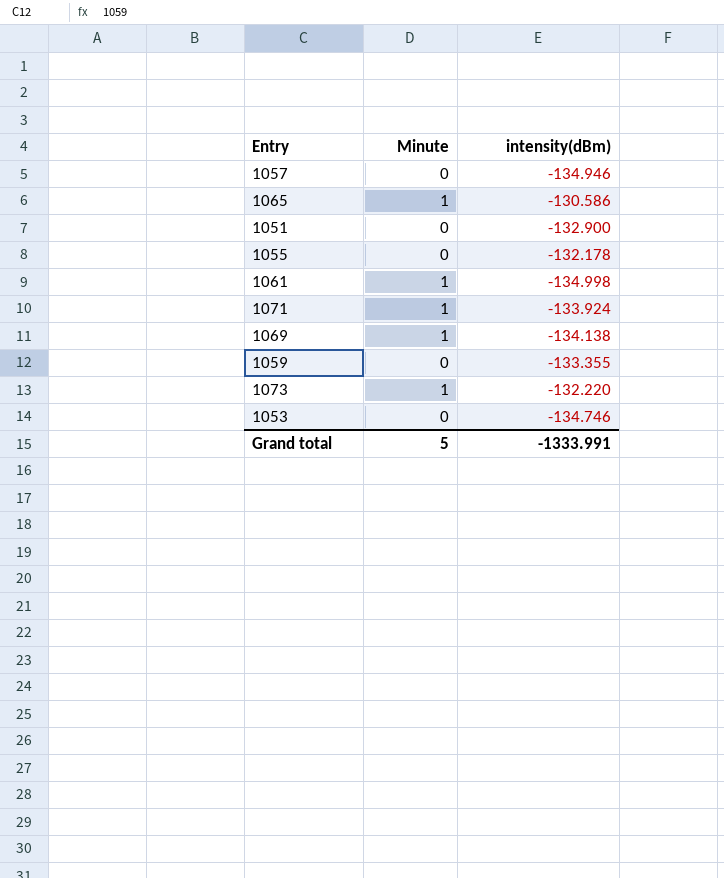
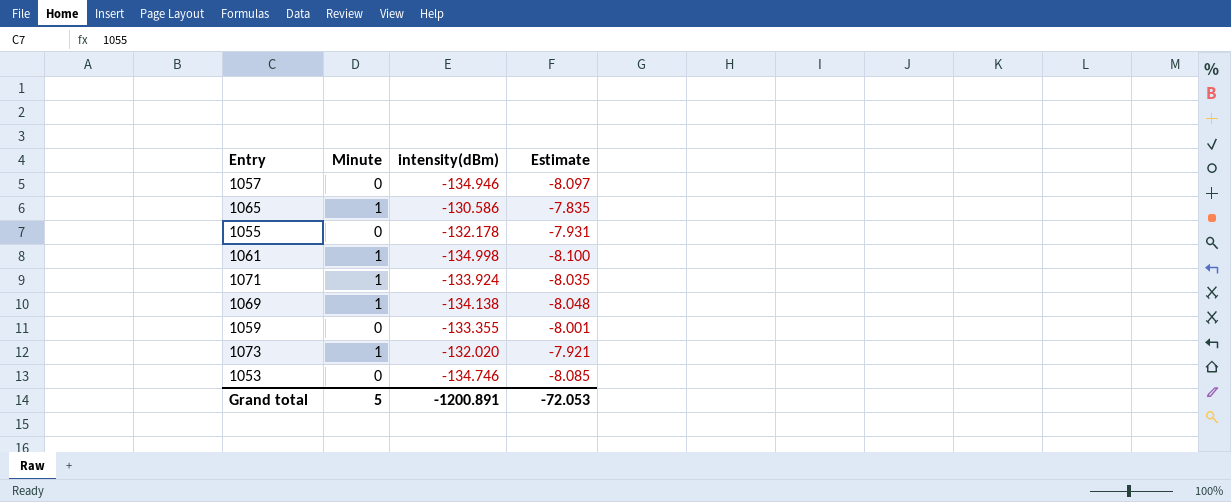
column Estimate | formula: none -> [intensity(dBm)] * 0.06
row 1051: 0 | -132.900 -> none
1073 | intensity(dBm): -132.220 -> -132.020
Grand total | intensity(dBm): -1333.991 -> -1200.891

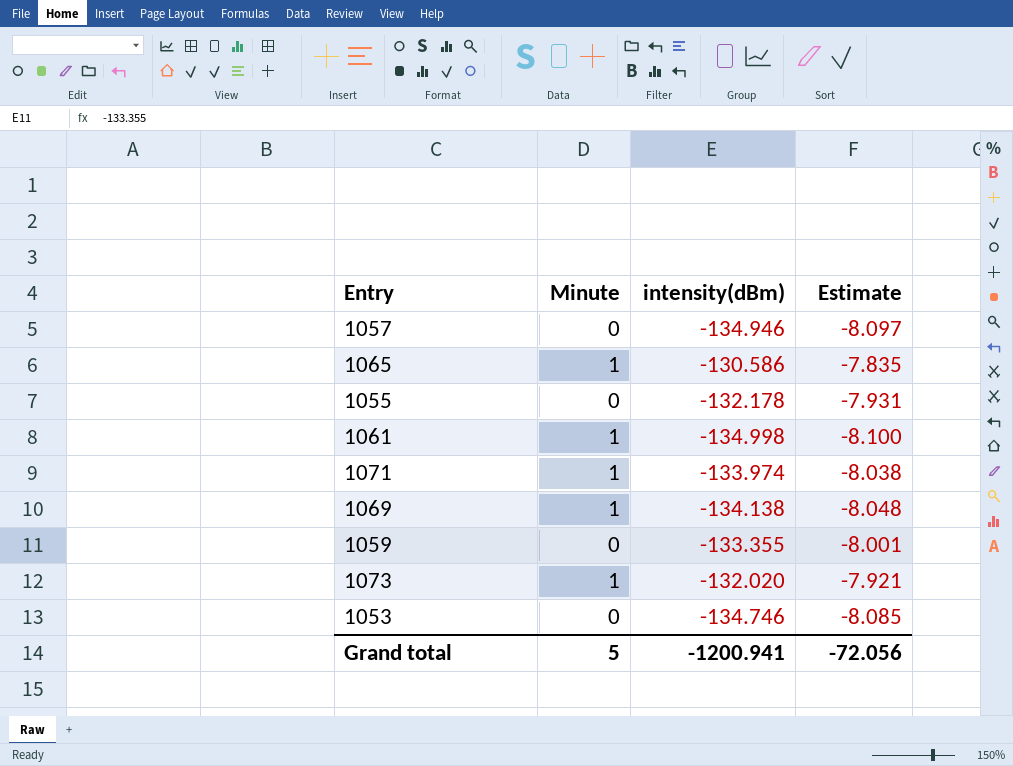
1071 | intensity(dBm): -133.924 -> -133.974
1071 | Estimate: -8.035 -> -8.038
Grand total | intensity(dBm): -1200.891 -> -1200.941
Grand total | Estimate: -72.053 -> -72.056

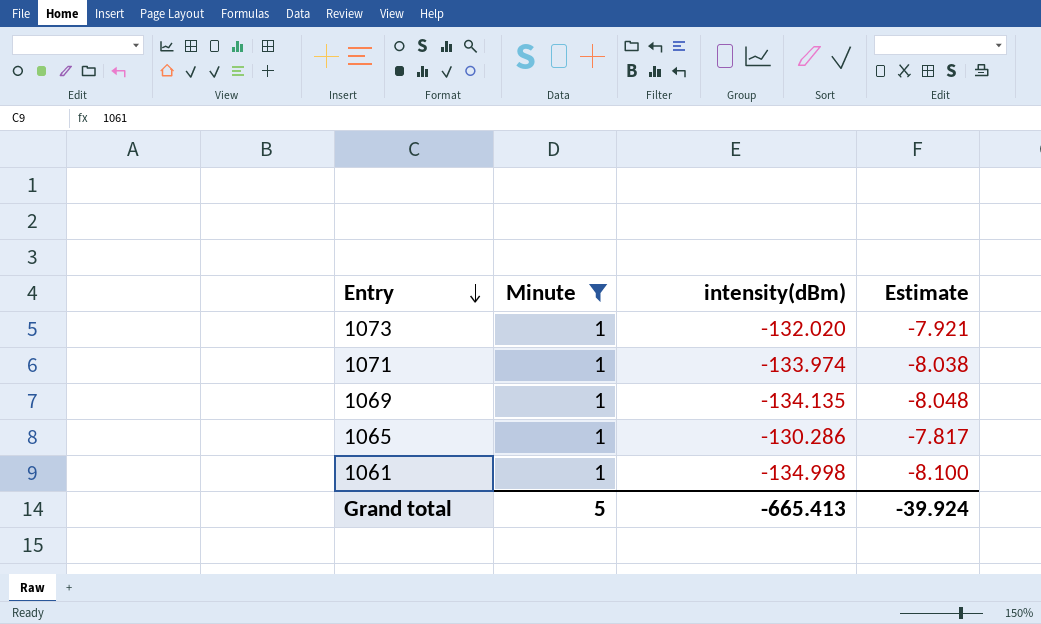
filter: none -> Minute = 1
row order: none -> Entry descending
1069 | intensity(dBm): -134.138 -> -134.135
1065 | intensity(dBm): -130.586 -> -130.286
1065 | Estimate: -7.835 -> -7.817
Grand total | intensity(dBm): -1200.941 -> -665.413
Grand total | Estimate: -72.056 -> -39.924

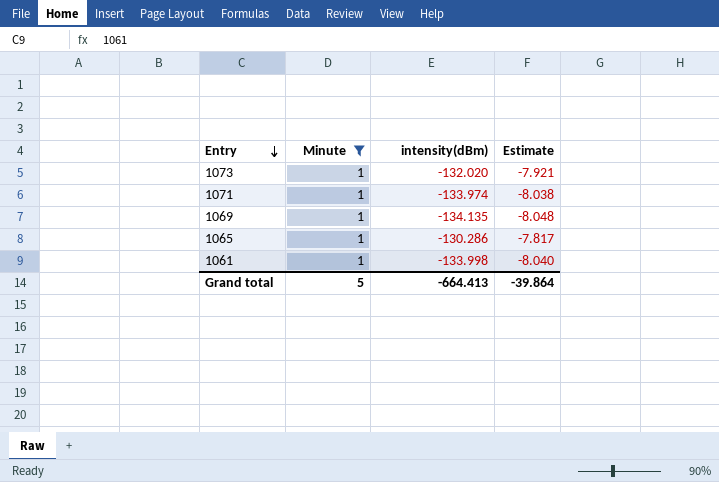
1061 | intensity(dBm): -134.998 -> -133.998
1061 | Estimate: -8.100 -> -8.040
Grand total | intensity(dBm): -665.413 -> -664.413
Grand total | Estimate: -39.924 -> -39.864

